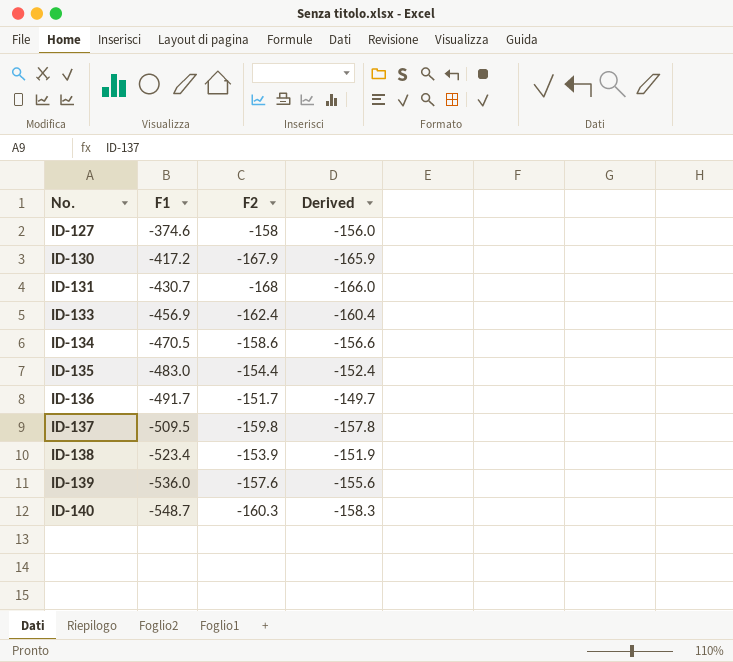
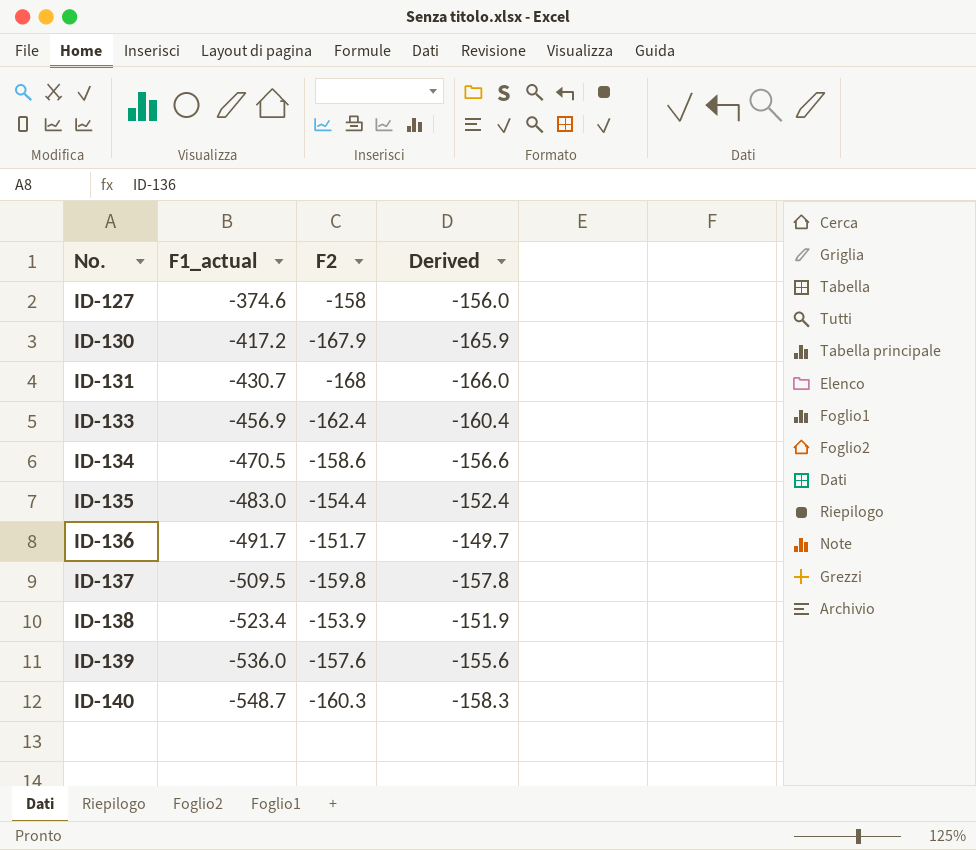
column name: F1 -> F1_actual

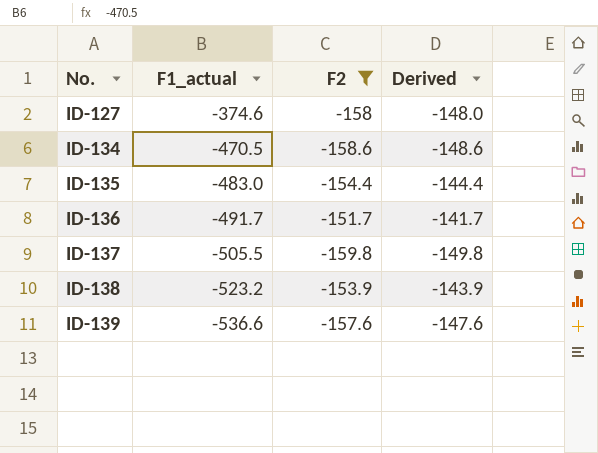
filter: none -> F2 >= -159.8
column Derived | formula: [F2] + 2 -> [F2] + 10
ID-137 | F1_actual: -509.5 -> -505.5
ID-138 | F1_actual: -523.4 -> -523.2
ID-139 | F1_actual: -536.0 -> -536.6

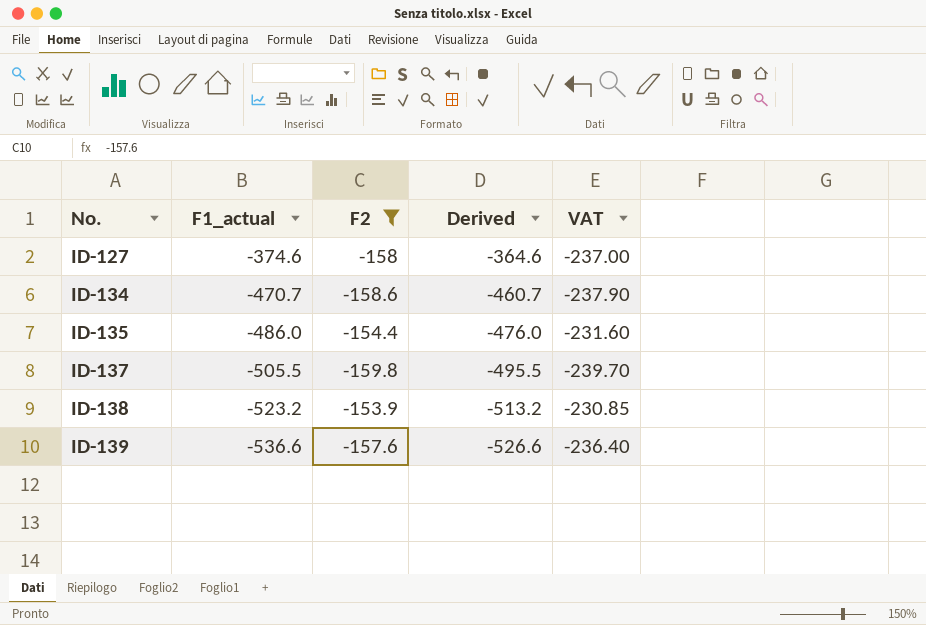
column Derived | formula: [F2] + 10 -> [F1_actual] + 10
column VAT | formula: none -> [F2] * 1.5
row ID-136: -491.7 | -151.7 | -141.7 -> none
ID-134 | F1_actual: -470.5 -> -470.7
ID-135 | F1_actual: -483.0 -> -486.0

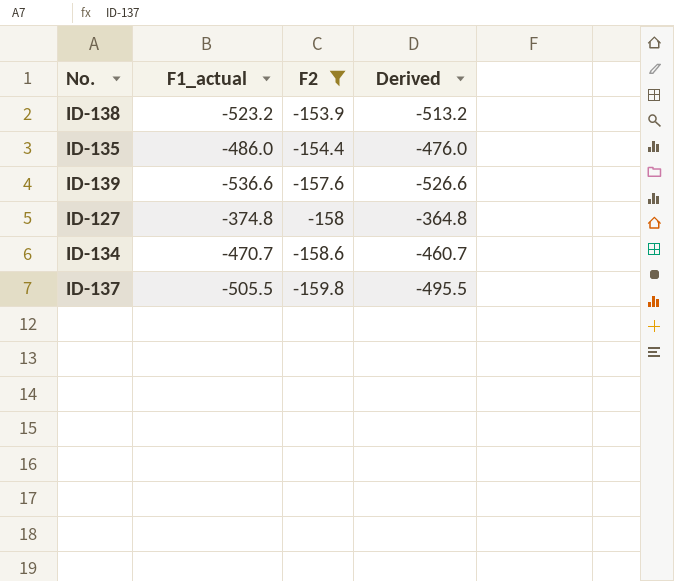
row order: No. ascending -> F2 descending
column VAT | formula: [F2] * 1.5 -> none
ID-127 | F1_actual: -374.6 -> -374.8
ID-127 | Derived: -364.6 -> -364.8

